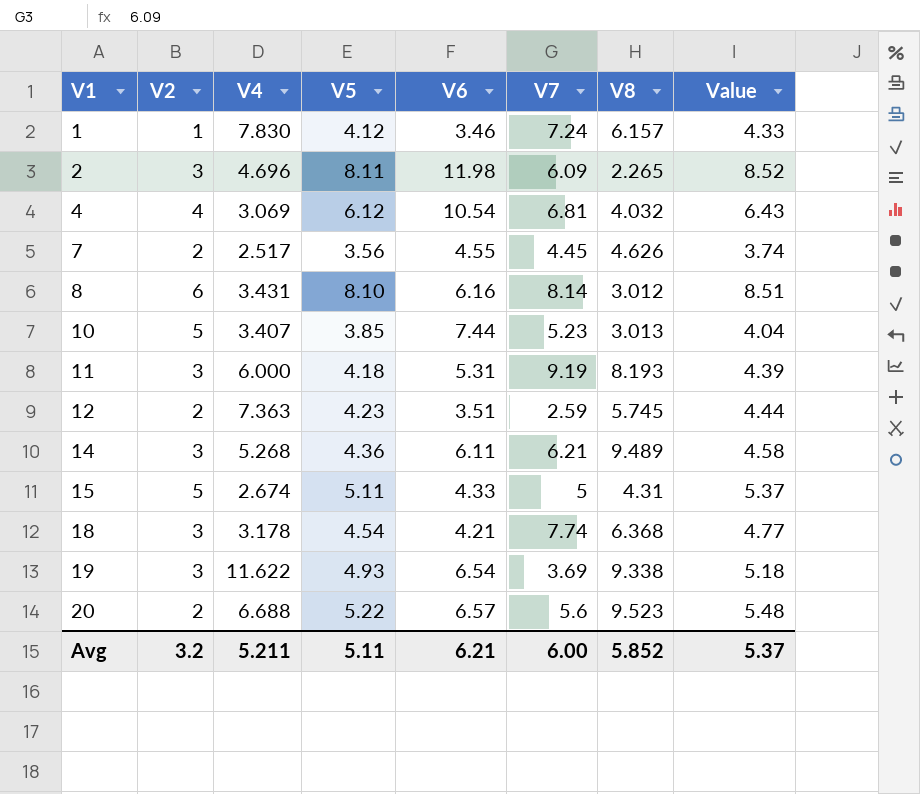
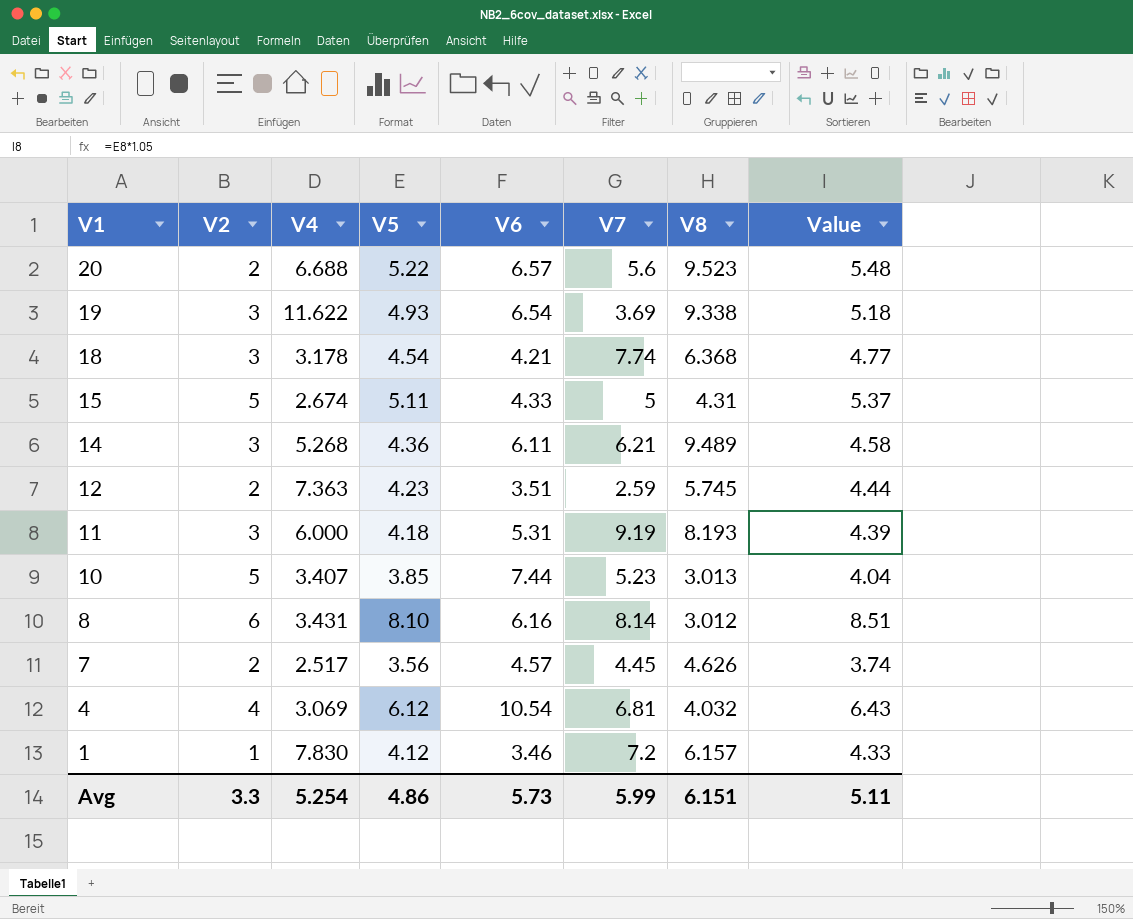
row order: V1 ascending -> V1 descending
row 2: 3 | 4.696 | 8.11 | 11.98 | 6.09 | 2.265 | 8.52 -> none
7 | V6: 4.55 -> 4.57
1 | V7: 7.24 -> 7.2
Avg | V2: 3.2 -> 3.3
Avg | V4: 5.211 -> 5.254
Avg | V5: 5.11 -> 4.86
Avg | V6: 6.21 -> 5.73
Avg | V7: 6.00 -> 5.99
Avg | V8: 5.852 -> 6.151
Avg | Value: 5.37 -> 5.11

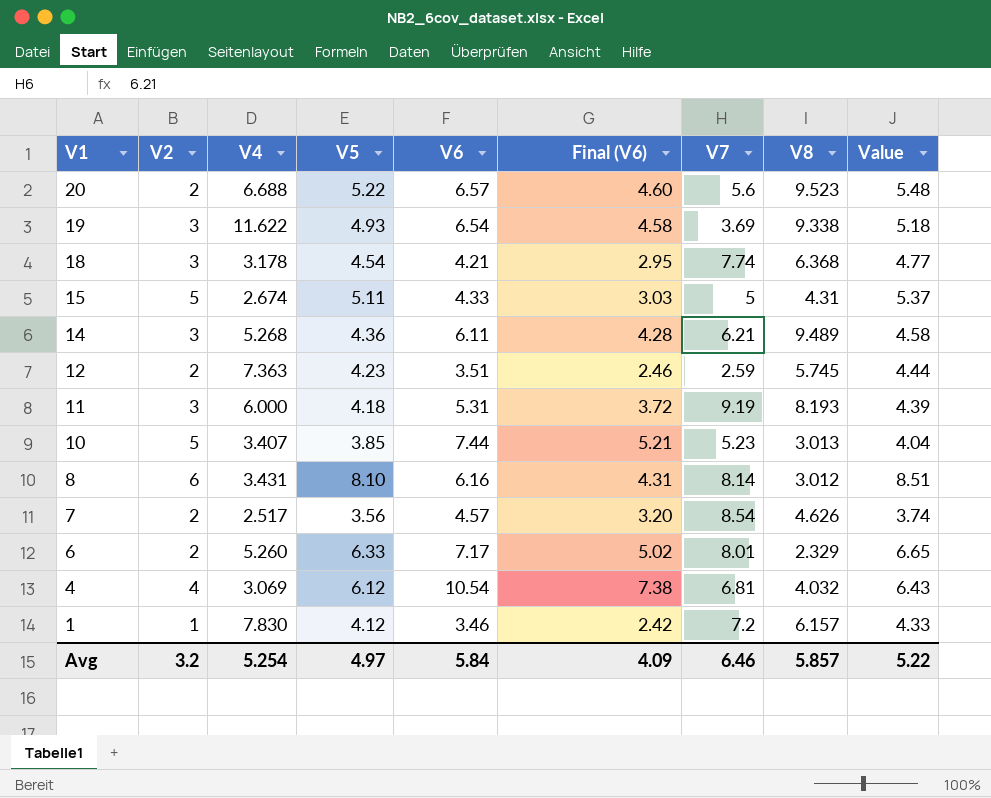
column Final (V6) | formula: none -> [V6] * 0.7
7 | V7: 4.45 -> 8.54
row 6: none -> 2 | 5.260 | 6.33 | 7.17 | 5.02 | 8.01 | 2.329 | 6.65
Avg | V2: 3.3 -> 3.2
Avg | V5: 4.86 -> 4.97
Avg | V6: 5.73 -> 5.84
Avg | V7: 5.99 -> 6.46
Avg | V8: 6.151 -> 5.857
Avg | Value: 5.11 -> 5.22

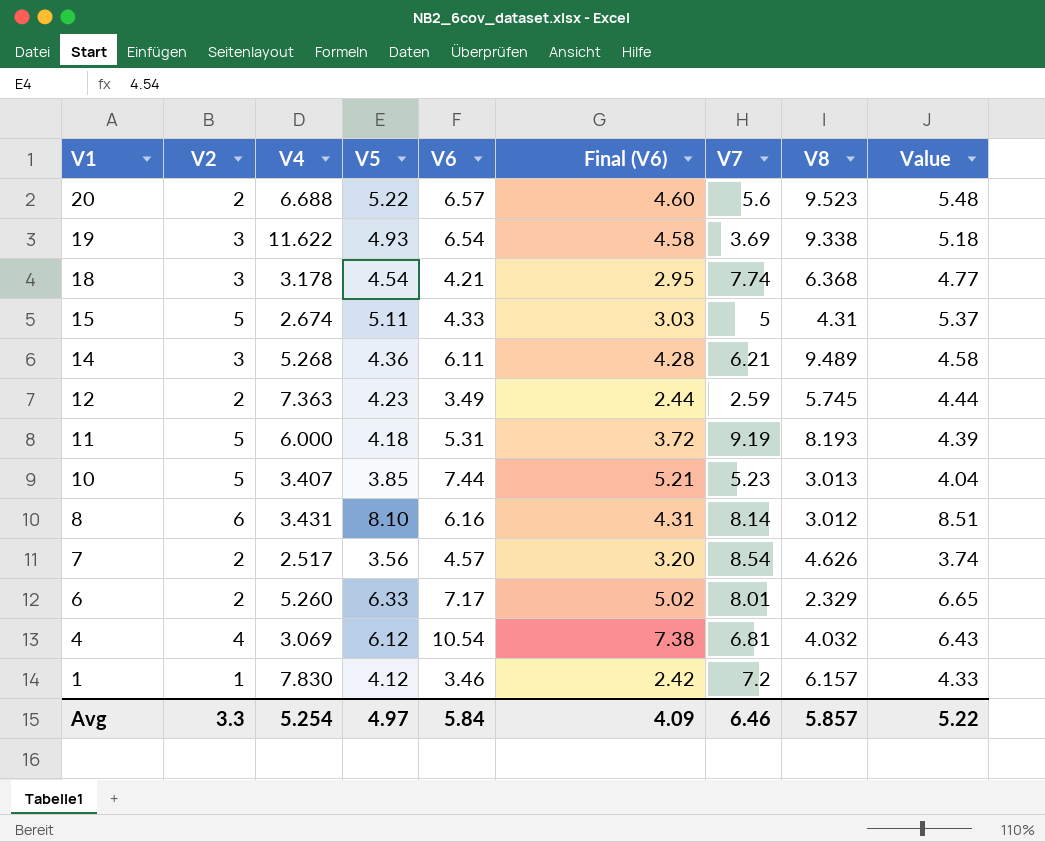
12 | V6: 3.51 -> 3.49
12 | Final (V6): 2.46 -> 2.44
11 | V2: 3 -> 5
Avg | V2: 3.2 -> 3.3

